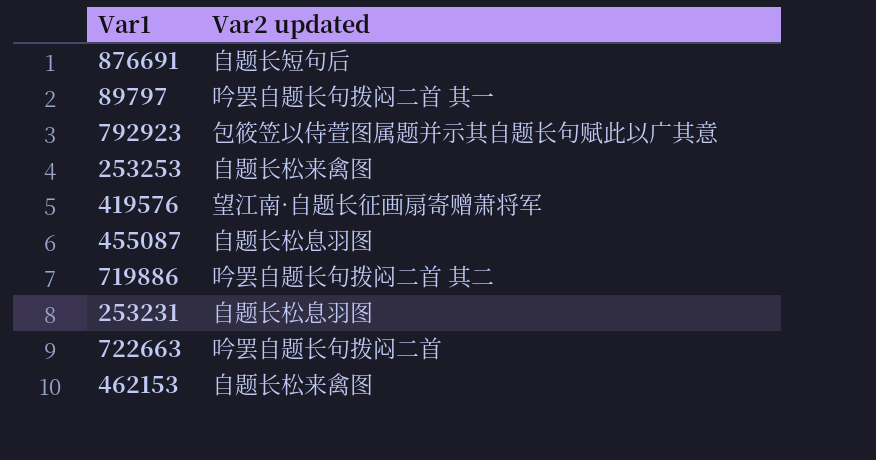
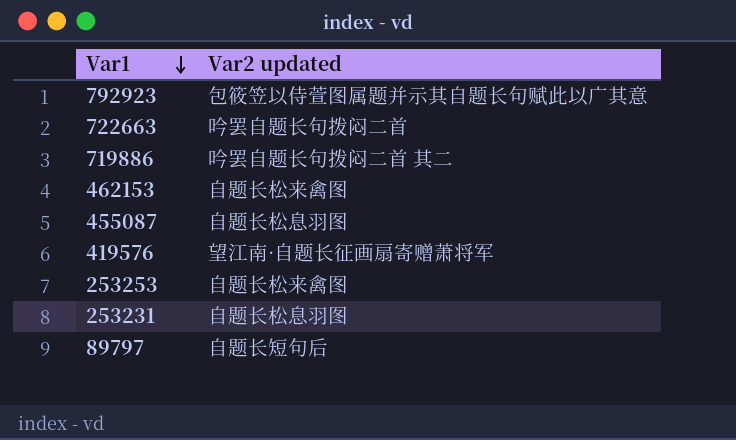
row order: none -> Var1 descending
row 876691: 自题长短句后 -> none
89797 | Var2 updated: 吟罢自题长句拨闷二首 其一 -> 自题长短句后

